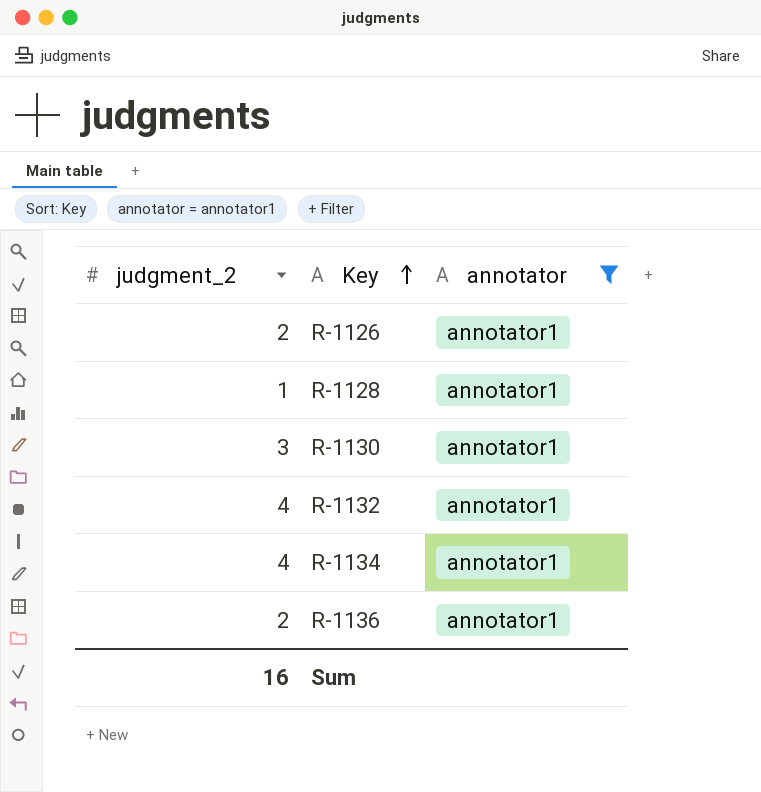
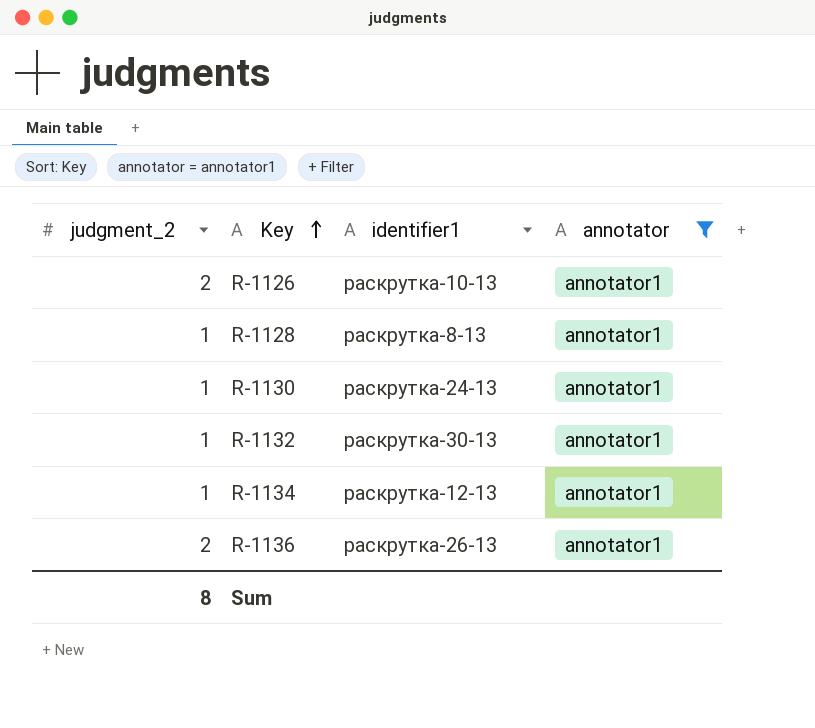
column identifier1 | position: none -> 3
R-1130 | judgment_2: 3 -> 1
R-1132 | judgment_2: 4 -> 1
R-1134 | judgment_2: 4 -> 1
Sum | judgment_2: 16 -> 8

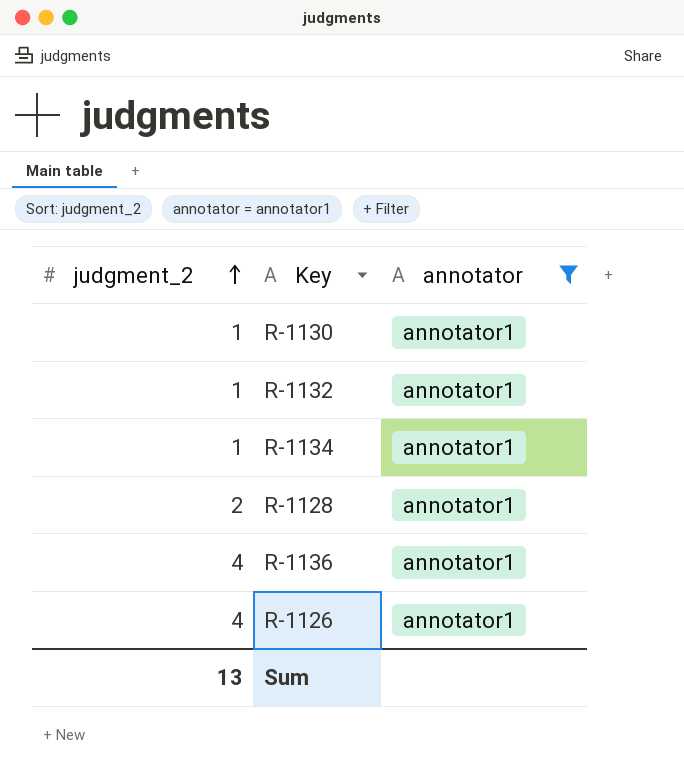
row order: Key ascending -> judgment_2 ascending
column identifier1 | position: 3 -> none
R-1128 | judgment_2: 1 -> 2
R-1136 | judgment_2: 2 -> 4
R-1126 | judgment_2: 2 -> 4
Sum | judgment_2: 8 -> 13

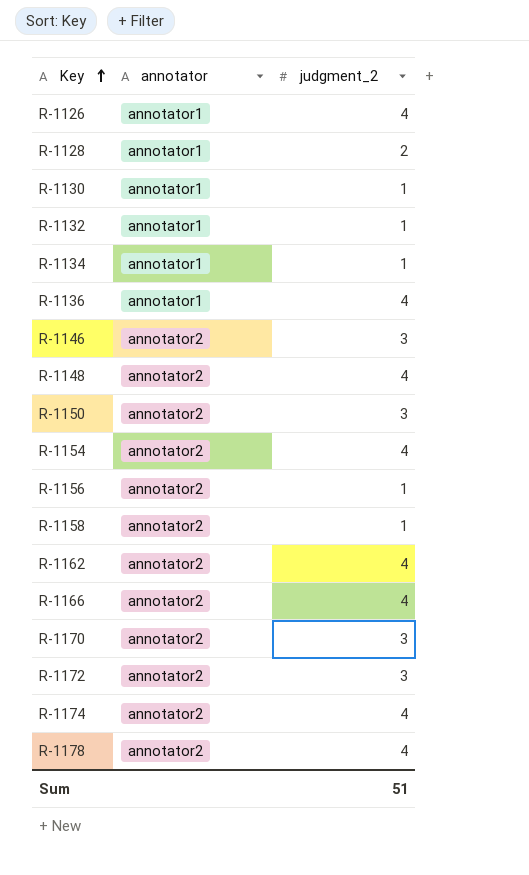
filter: annotator = annotator1 -> none
row order: judgment_2 ascending -> Key ascending
column judgment_2 | position: 1 -> 3
Sum | judgment_2: 13 -> 51

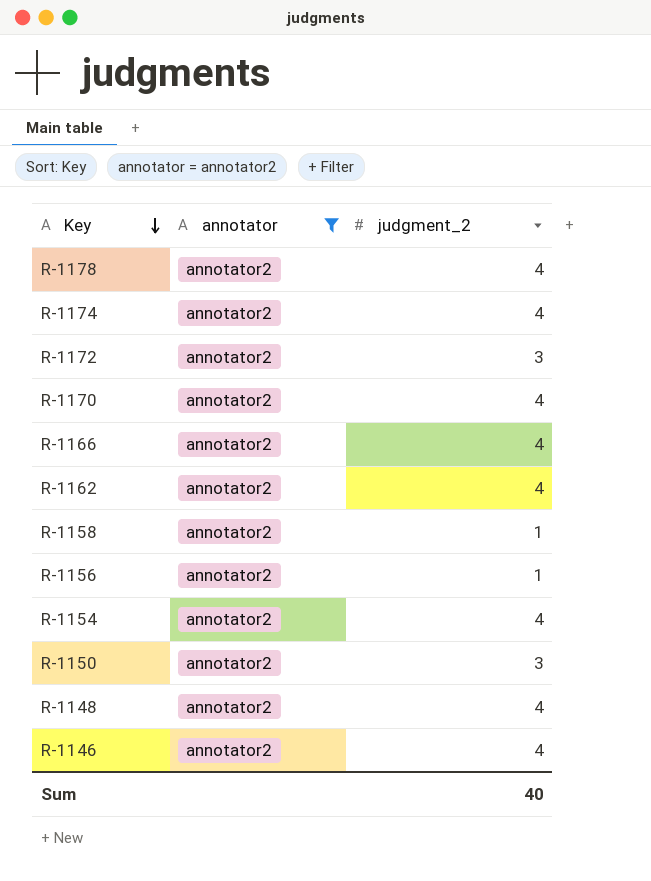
filter: none -> annotator = annotator2
row order: Key ascending -> Key descending
R-1170 | judgment_2: 3 -> 4
R-1146 | judgment_2: 3 -> 4
Sum | judgment_2: 51 -> 40

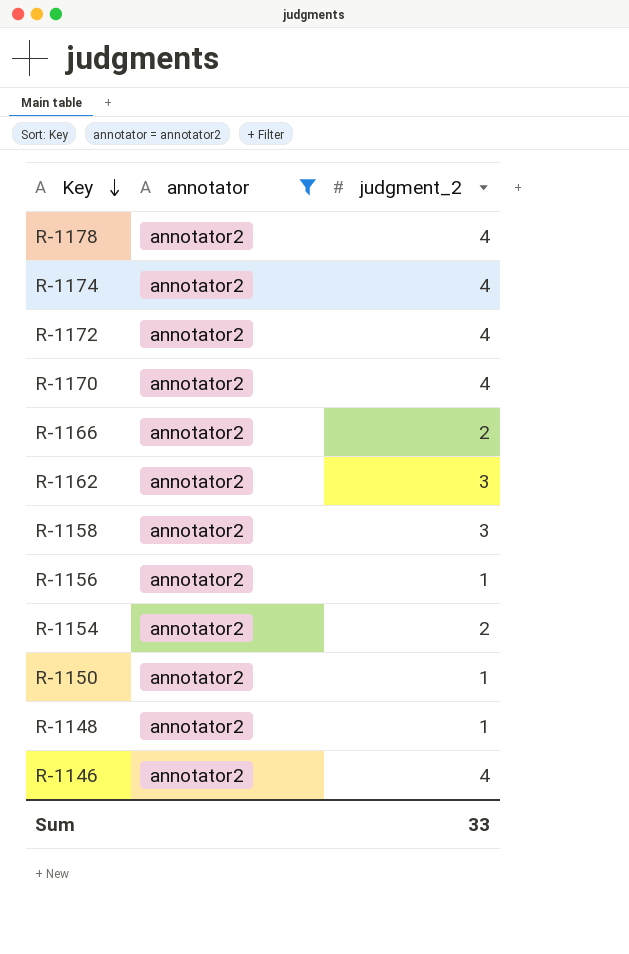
R-1172 | judgment_2: 3 -> 4
R-1166 | judgment_2: 4 -> 2
R-1162 | judgment_2: 4 -> 3
R-1158 | judgment_2: 1 -> 3
R-1154 | judgment_2: 4 -> 2
R-1150 | judgment_2: 3 -> 1
R-1148 | judgment_2: 4 -> 1
Sum | judgment_2: 40 -> 33

